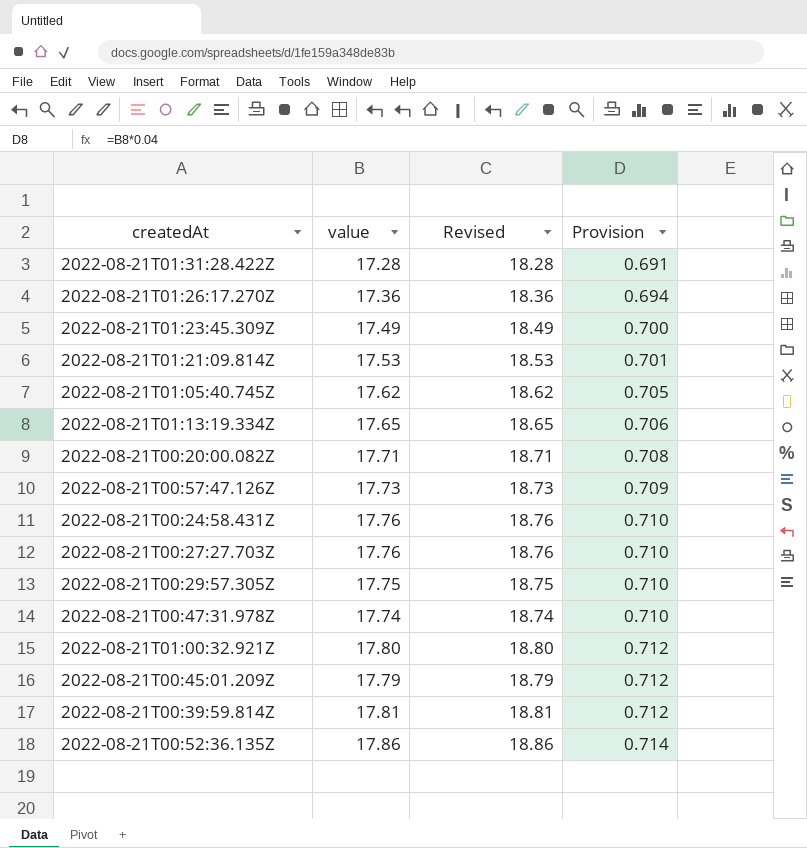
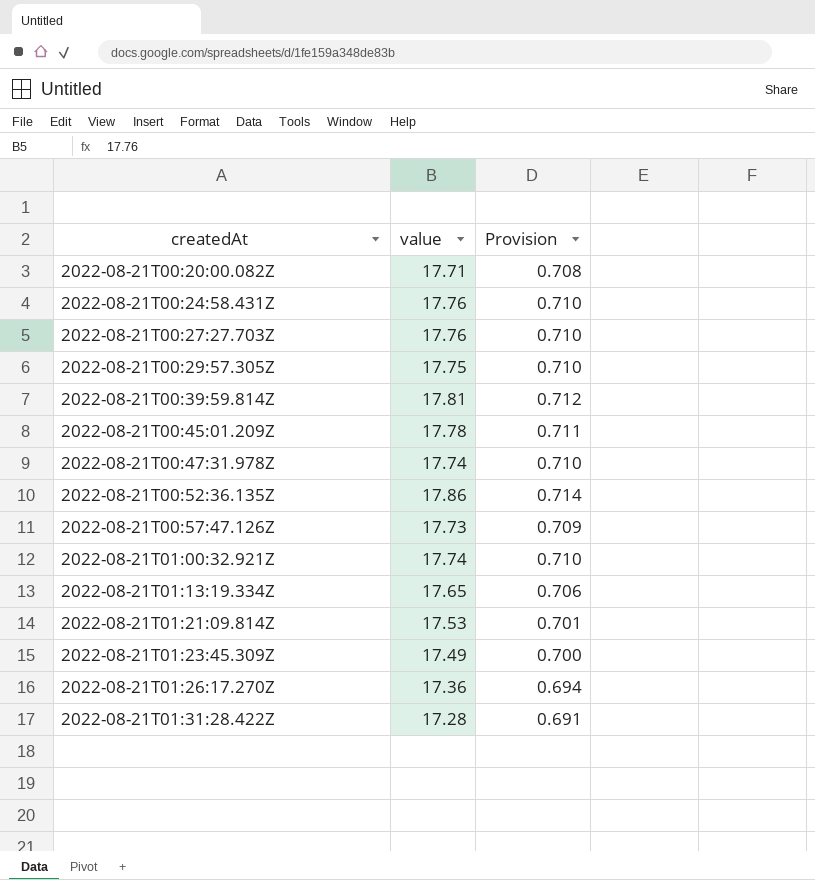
row order: Provision ascending -> createdAt ascending
column Revised | formula: [value] + 1 -> none
row 2022-08-21T01:05:40.745Z: 17.62 | 18.62 | 0.705 -> none
2022-08-21T00:45:01.209Z | value: 17.79 -> 17.78
2022-08-21T00:45:01.209Z | Provision: 0.712 -> 0.711
2022-08-21T01:00:32.921Z | value: 17.80 -> 17.74
2022-08-21T01:00:32.921Z | Provision: 0.712 -> 0.710

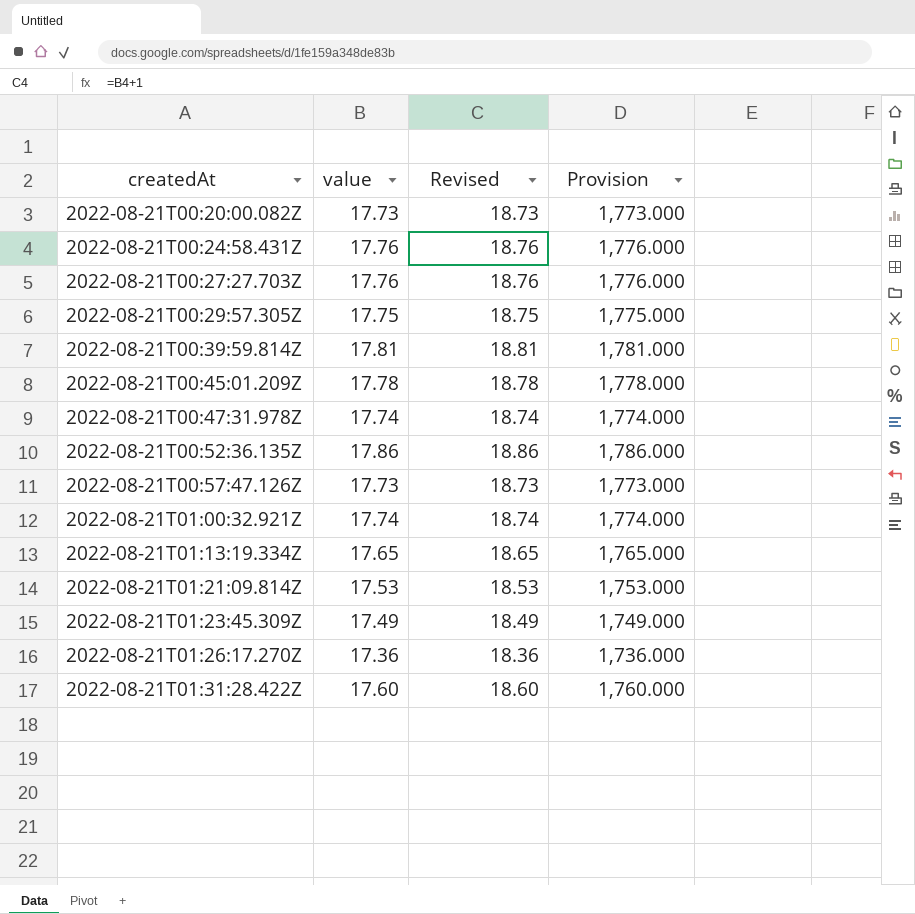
column Revised | formula: none -> [value] + 1
column Provision | formula: [value] * 0.04 -> [value] * 100
2022-08-21T00:20:00.082Z | value: 17.71 -> 17.73
2022-08-21T01:31:28.422Z | value: 17.28 -> 17.60

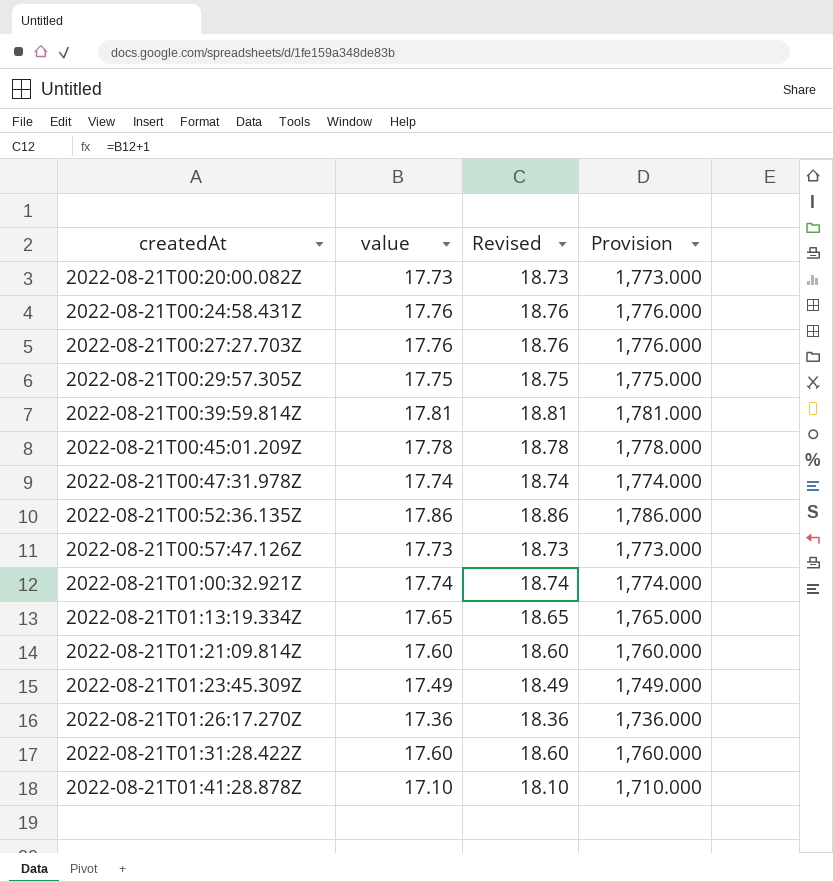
2022-08-21T01:21:09.814Z | value: 17.53 -> 17.60
2022-08-21T01:21:09.814Z | Revised: 18.53 -> 18.60
2022-08-21T01:21:09.814Z | Provision: 1,753.000 -> 1,760.000
row 2022-08-21T01:41:28.878Z: none -> 17.10 | 18.10 | 1,710.000

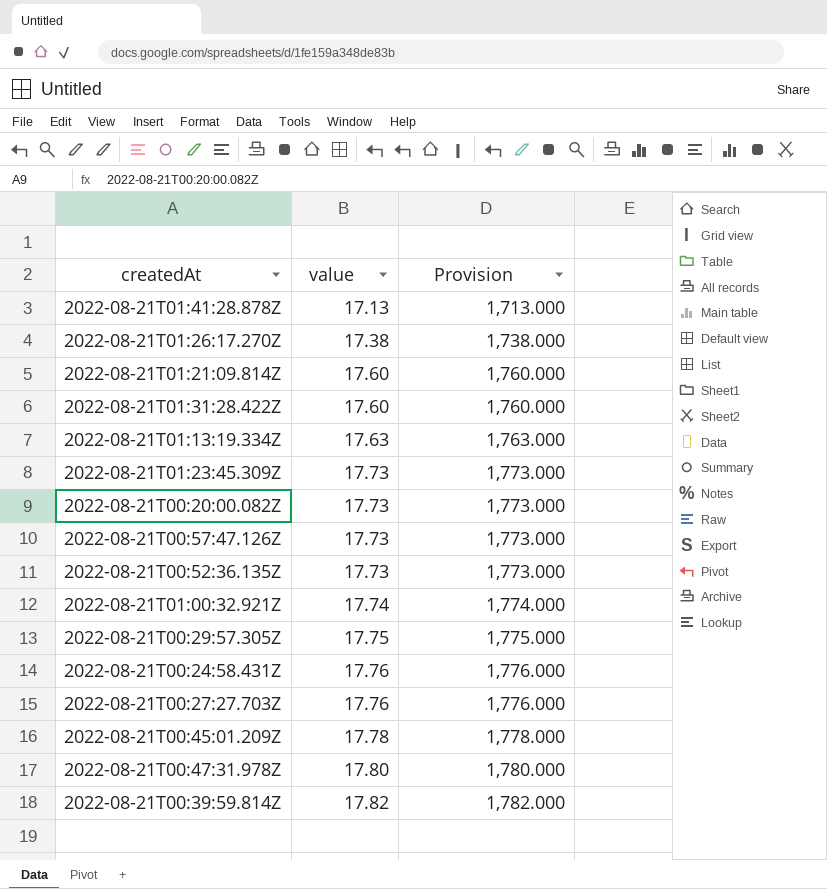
row order: createdAt ascending -> value ascending
column Revised | formula: [value] + 1 -> none
2022-08-21T01:41:28.878Z | value: 17.10 -> 17.13
2022-08-21T01:41:28.878Z | Provision: 1,710.000 -> 1,713.000
2022-08-21T01:26:17.270Z | value: 17.36 -> 17.38
2022-08-21T01:26:17.270Z | Provision: 1,736.000 -> 1,738.000
2022-08-21T01:13:19.334Z | value: 17.65 -> 17.63
2022-08-21T01:13:19.334Z | Provision: 1,765.000 -> 1,763.000
2022-08-21T01:23:45.309Z | value: 17.49 -> 17.73
2022-08-21T01:23:45.309Z | Provision: 1,749.000 -> 1,773.000
2022-08-21T00:52:36.135Z | value: 17.86 -> 17.73
2022-08-21T00:52:36.135Z | Provision: 1,786.000 -> 1,773.000
2022-08-21T00:47:31.978Z | value: 17.74 -> 17.80
2022-08-21T00:47:31.978Z | Provision: 1,774.000 -> 1,780.000
2022-08-21T00:39:59.814Z | value: 17.81 -> 17.82
2022-08-21T00:39:59.814Z | Provision: 1,781.000 -> 1,782.000

